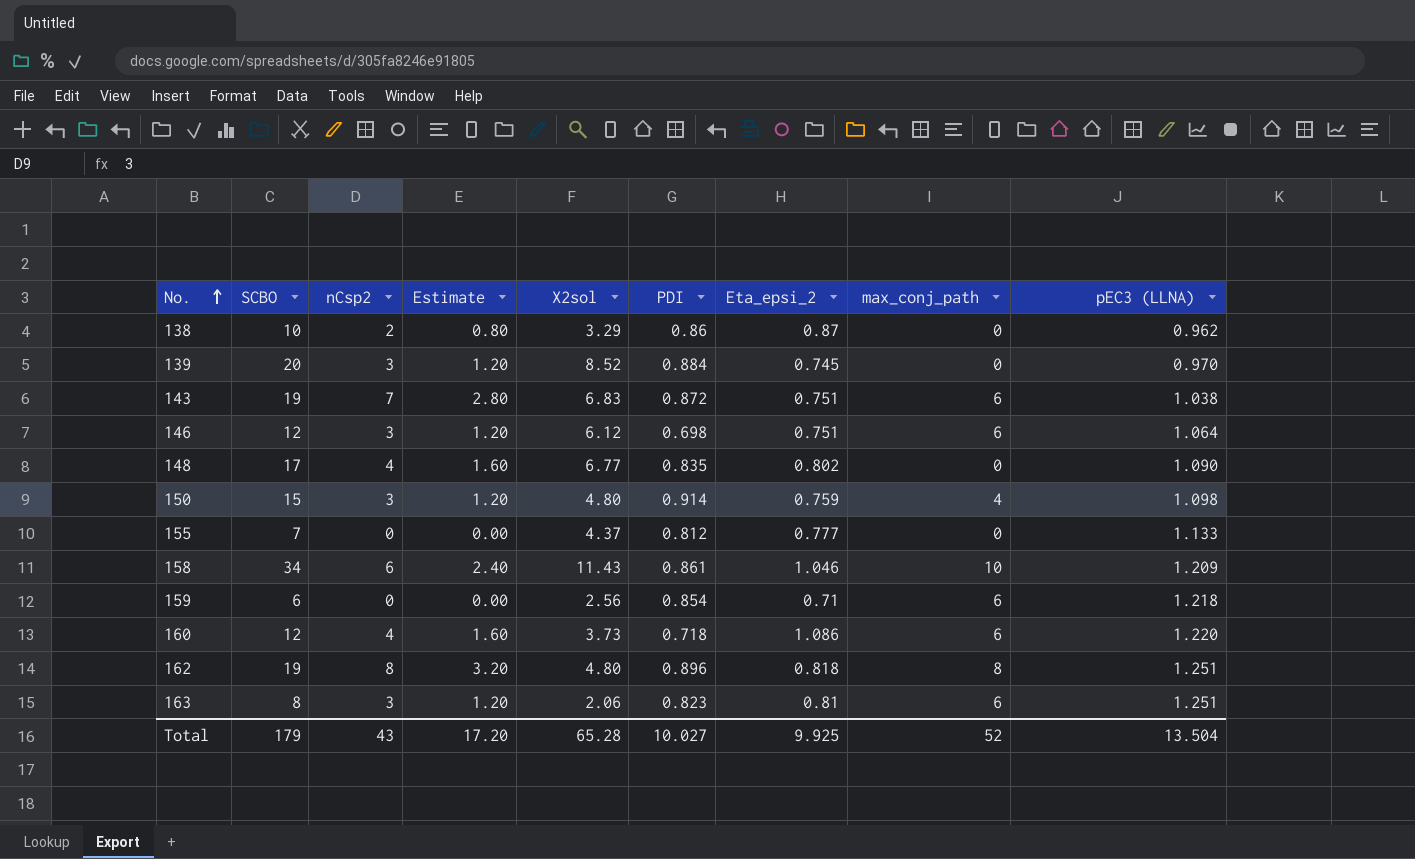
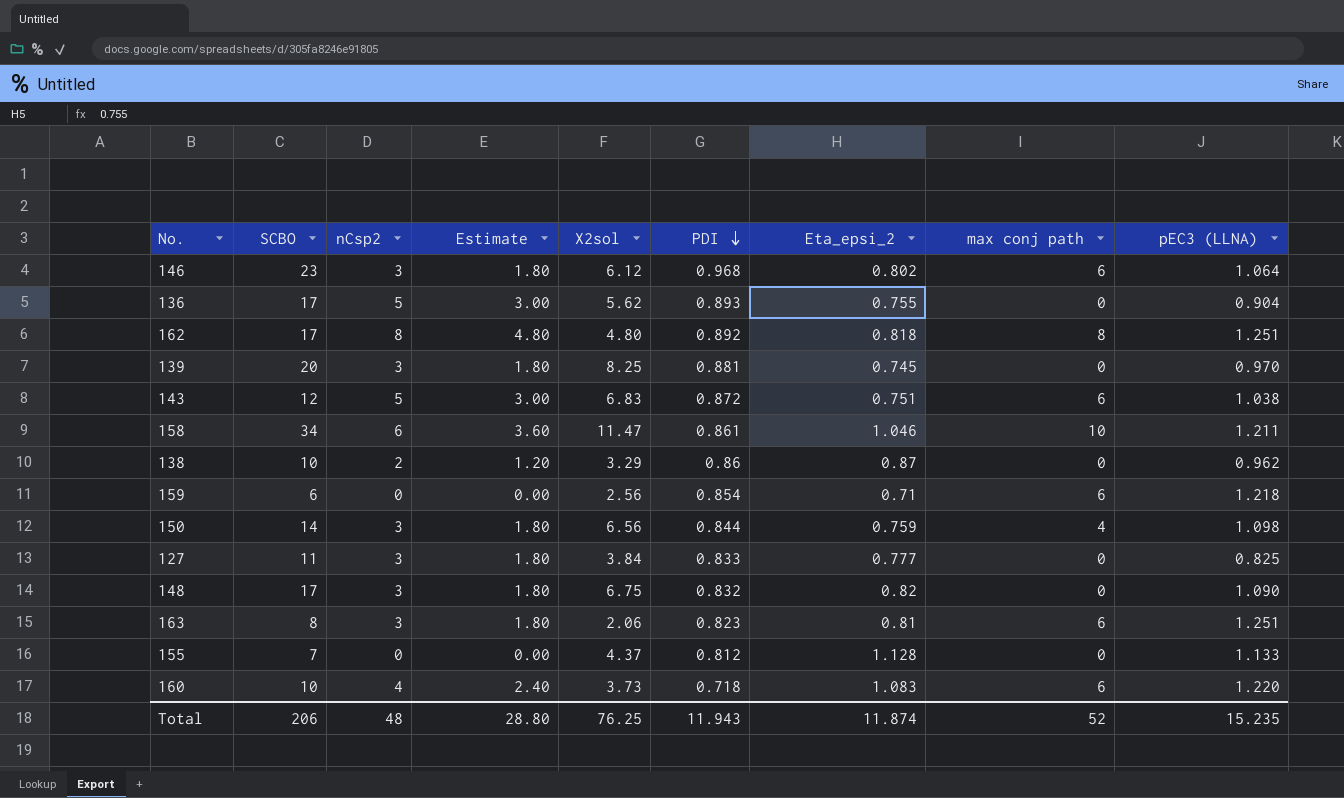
row order: No. ascending -> PDI descending
column Estimate | formula: [nCsp2] * 0.4 -> [nCsp2] * 0.6
column name: max_conj_path -> max conj path
146 | SCBO: 12 -> 23
146 | PDI: 0.698 -> 0.968
146 | Eta_epsi_2: 0.751 -> 0.802
row 136: none -> 17 | 5 | 3.00 | 5.62 | 0.893 | 0.755 | 0 | 0.904
162 | SCBO: 19 -> 17
162 | PDI: 0.896 -> 0.892
139 | X2sol: 8.52 -> 8.25
139 | PDI: 0.884 -> 0.881
143 | SCBO: 19 -> 12
143 | nCsp2: 7 -> 5
158 | X2sol: 11.43 -> 11.47
158 | pEC3 (LLNA): 1.209 -> 1.211
150 | SCBO: 15 -> 14
150 | X2sol: 4.80 -> 6.56
150 | PDI: 0.914 -> 0.844
row 127: none -> 11 | 3 | 1.80 | 3.84 | 0.833 | 0.777 | 0 | 0.825
148 | nCsp2: 4 -> 3
148 | X2sol: 6.77 -> 6.75
148 | PDI: 0.835 -> 0.832
148 | Eta_epsi_2: 0.802 -> 0.82
155 | Eta_epsi_2: 0.777 -> 1.128
160 | SCBO: 12 -> 10
160 | Eta_epsi_2: 1.086 -> 1.083
Total | SCBO: 179 -> 206
Total | nCsp2: 43 -> 48
Total | Estimate: 17.20 -> 28.80
Total | X2sol: 65.28 -> 76.25
Total | PDI: 10.027 -> 11.943
Total | Eta_epsi_2: 9.925 -> 11.874
Total | pEC3 (LLNA): 13.504 -> 15.235

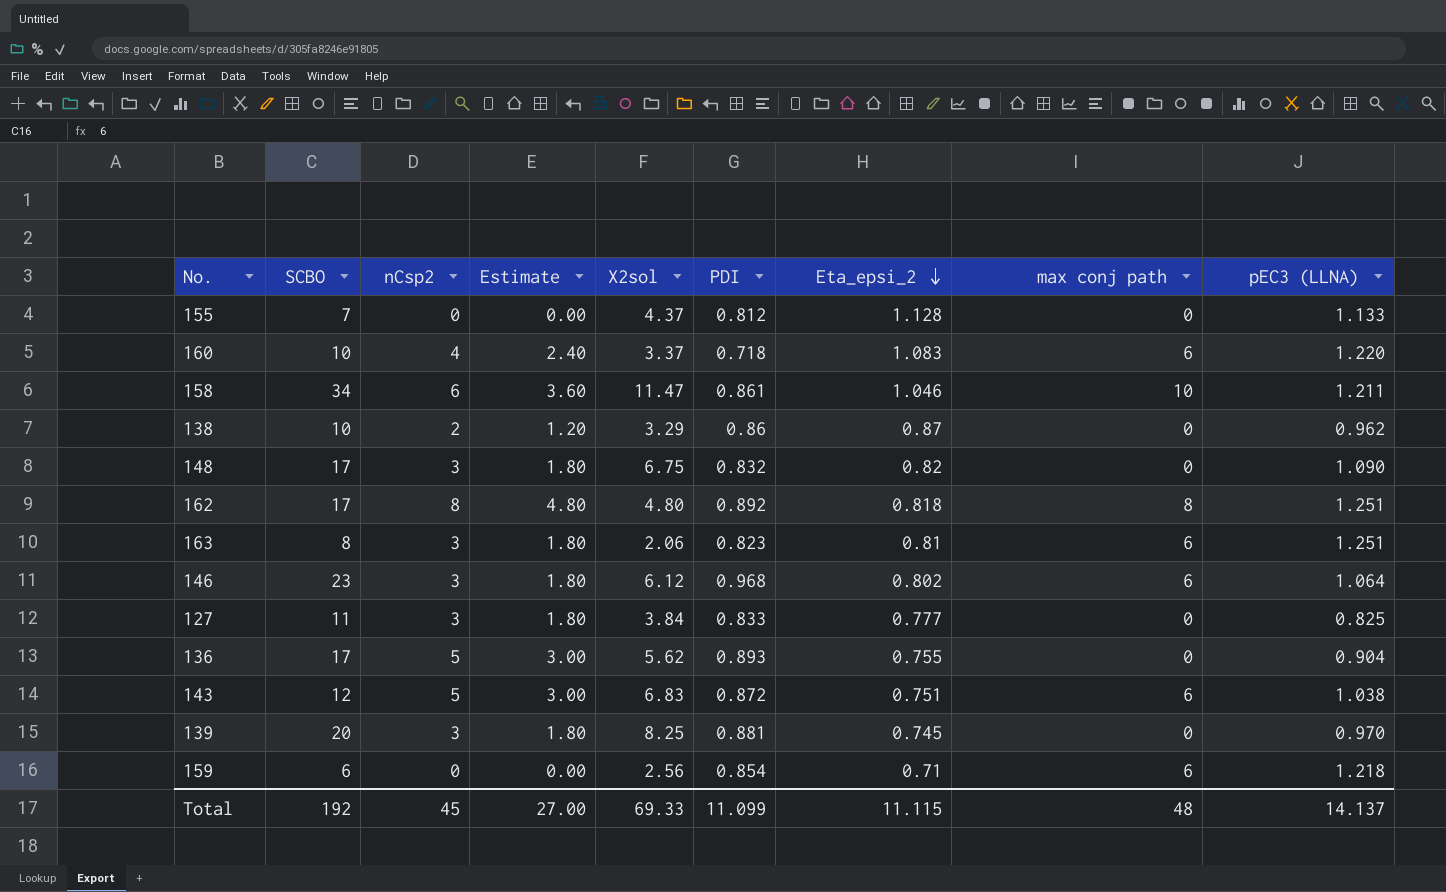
row order: PDI descending -> Eta_epsi_2 descending
row 150: 14 | 3 | 1.80 | 6.56 | 0.844 | 0.759 | 4 | 1.098 -> none
160 | X2sol: 3.73 -> 3.37
Total | SCBO: 206 -> 192
Total | nCsp2: 48 -> 45
Total | Estimate: 28.80 -> 27.00
Total | X2sol: 76.25 -> 69.33
Total | PDI: 11.943 -> 11.099
Total | Eta_epsi_2: 11.874 -> 11.115
Total | max conj path: 52 -> 48
Total | pEC3 (LLNA): 15.235 -> 14.137

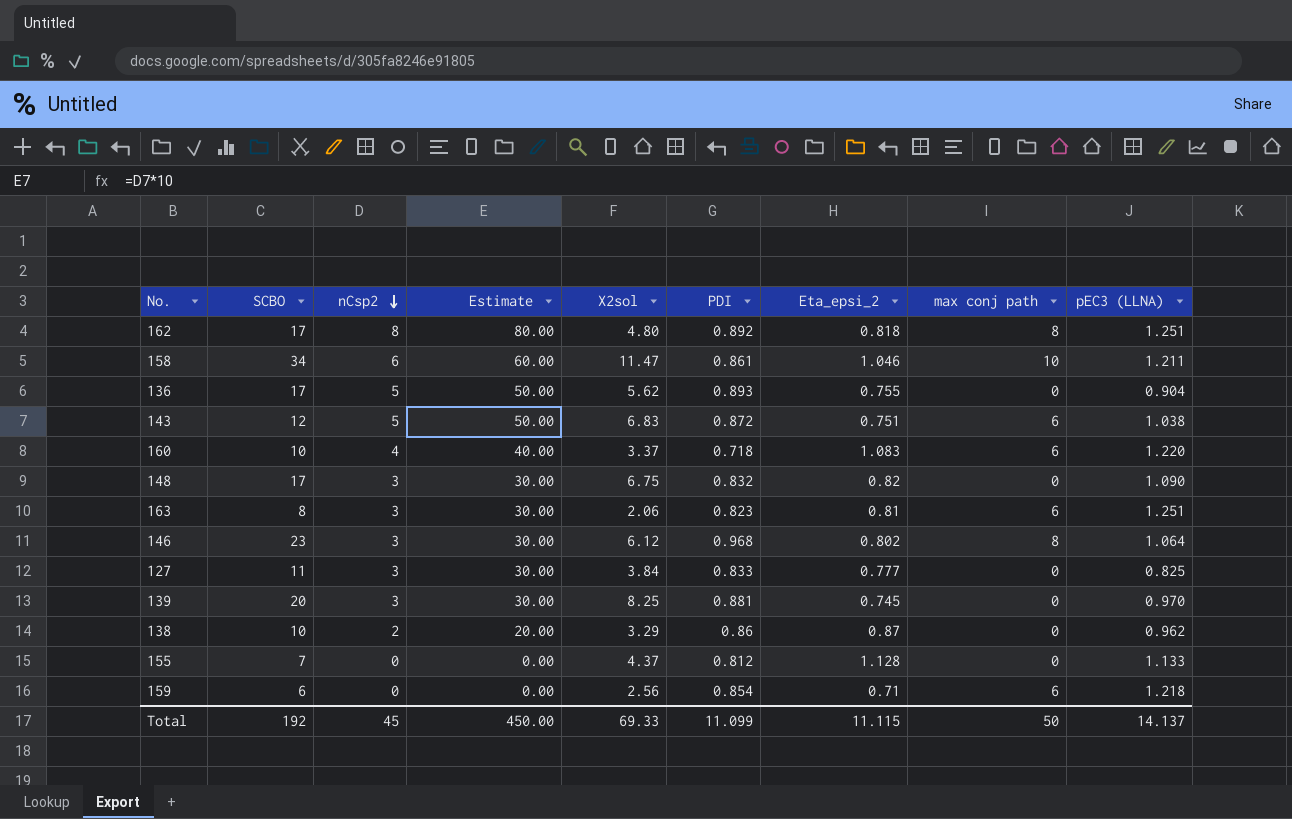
row order: Eta_epsi_2 descending -> nCsp2 descending
column Estimate | formula: [nCsp2] * 0.6 -> [nCsp2] * 10
146 | max conj path: 6 -> 8
Total | Estimate: 27.00 -> 450.00
Total | max conj path: 48 -> 50

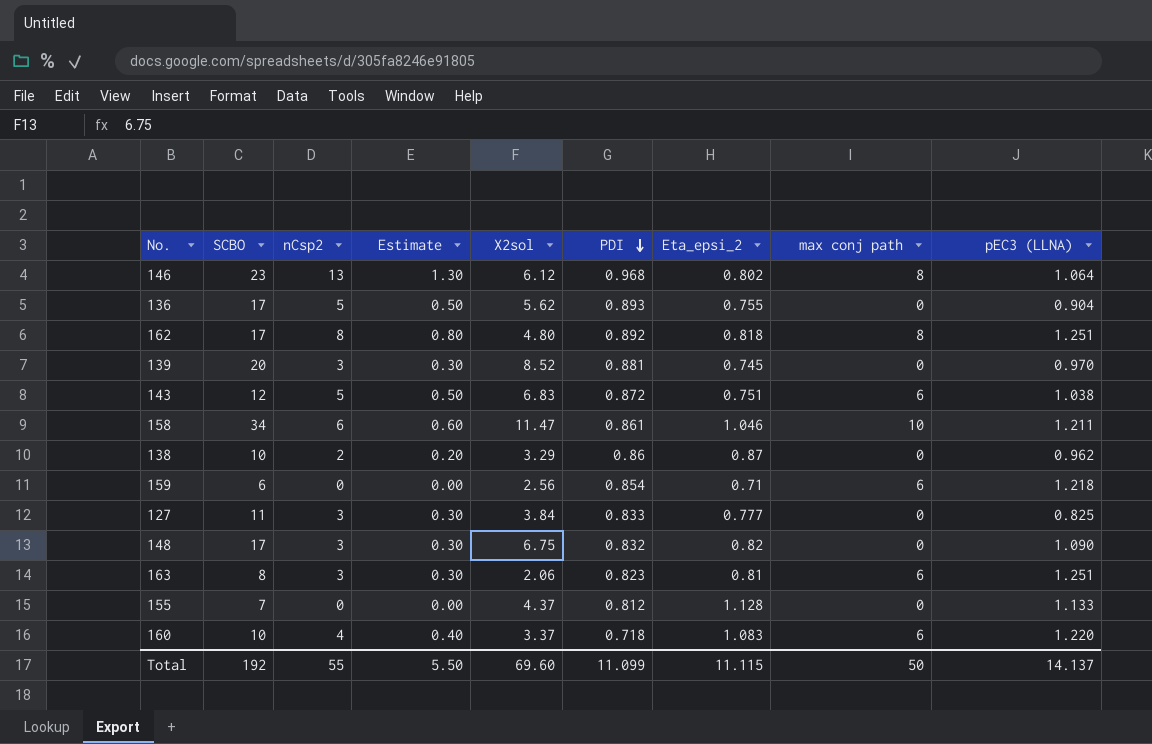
row order: nCsp2 descending -> PDI descending
column Estimate | formula: [nCsp2] * 10 -> [nCsp2] * 0.1
146 | nCsp2: 3 -> 13
139 | X2sol: 8.25 -> 8.52
Total | nCsp2: 45 -> 55
Total | Estimate: 450.00 -> 5.50
Total | X2sol: 69.33 -> 69.60

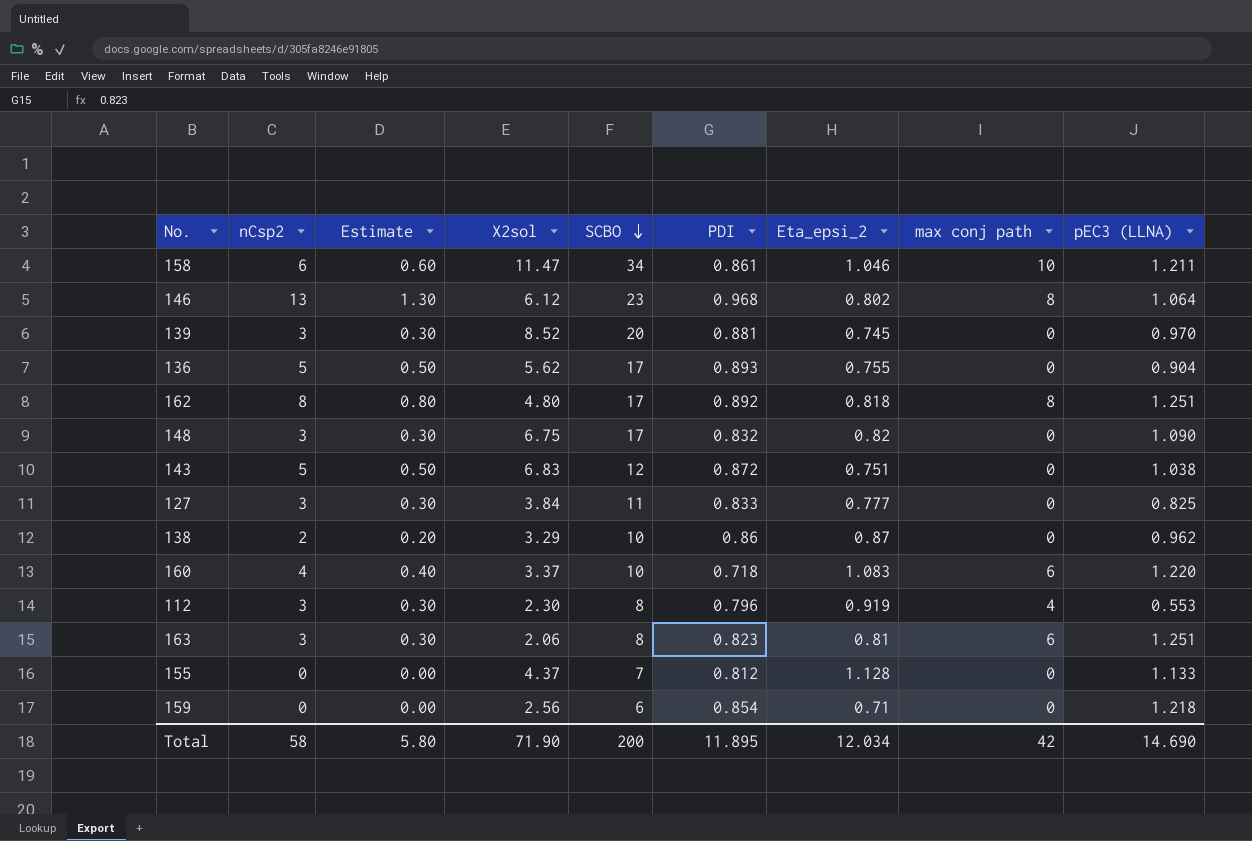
row order: PDI descending -> SCBO descending
column SCBO | position: 2 -> 5
143 | max conj path: 6 -> 0
row 112: none -> 3 | 0.30 | 2.30 | 8 | 0.796 | 0.919 | 4 | 0.553
159 | max conj path: 6 -> 0
Total | nCsp2: 55 -> 58
Total | Estimate: 5.50 -> 5.80
Total | X2sol: 69.60 -> 71.90
Total | SCBO: 192 -> 200
Total | PDI: 11.099 -> 11.895
Total | Eta_epsi_2: 11.115 -> 12.034
Total | max conj path: 50 -> 42
Total | pEC3 (LLNA): 14.137 -> 14.690

